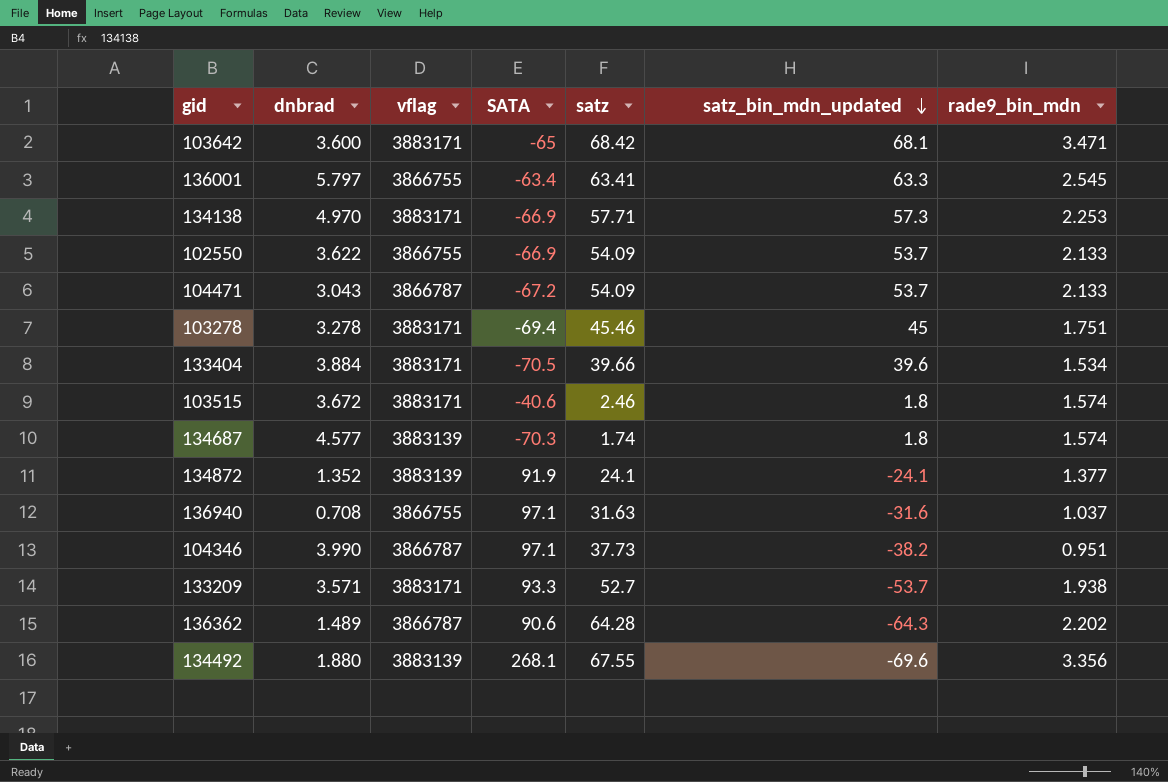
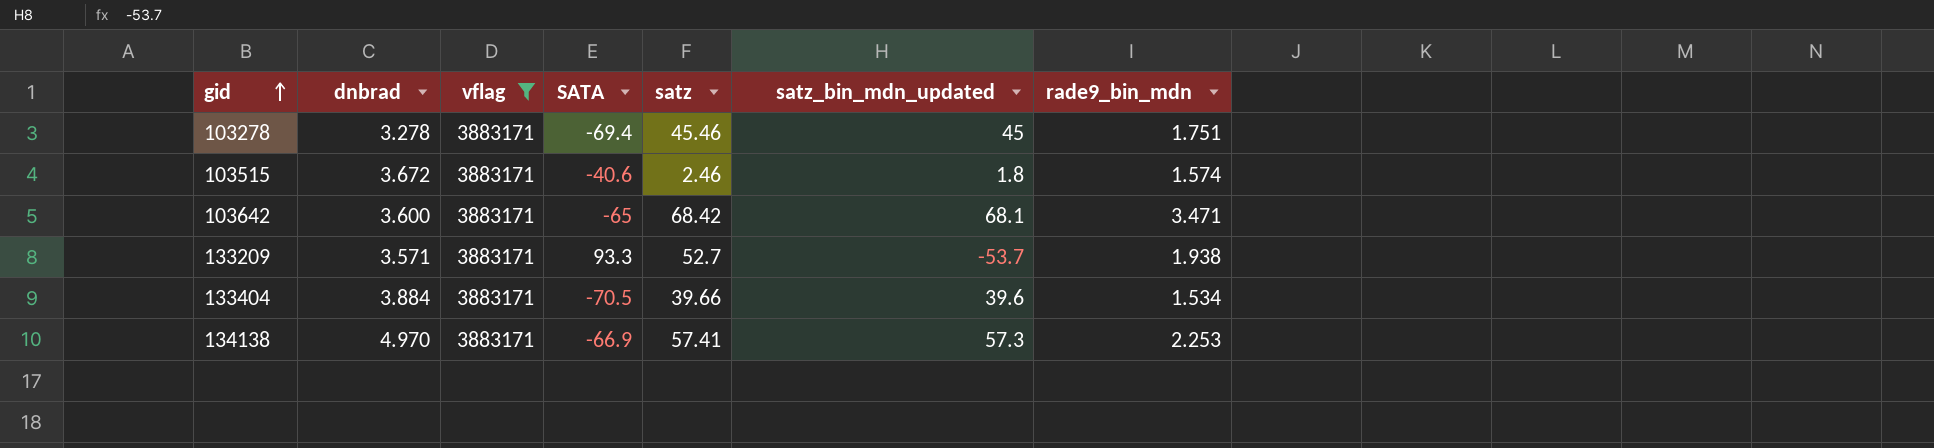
filter: none -> vflag = 3883171
row order: satz_bin_mdn_updated descending -> gid ascending
134138 | satz: 57.71 -> 57.41

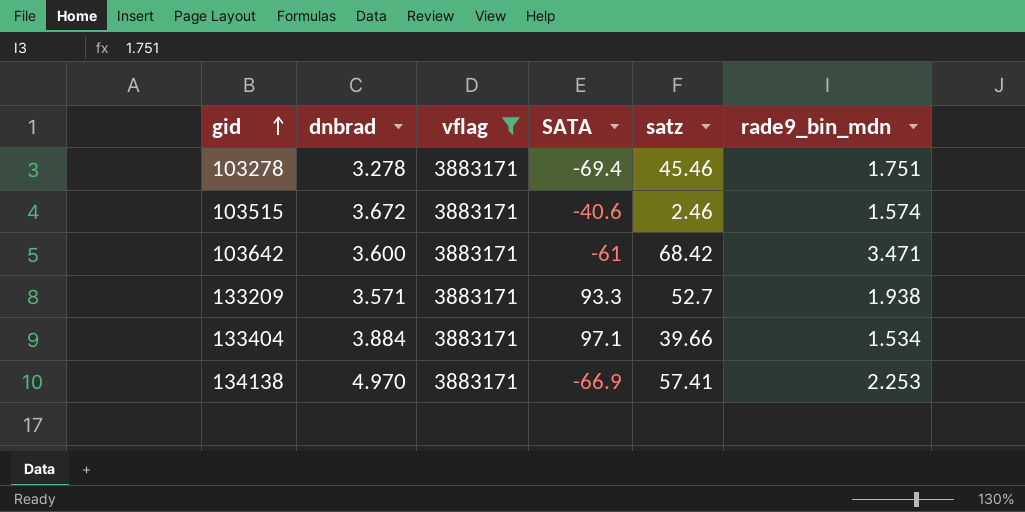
column satz_bin_mdn_updated | position: 6 -> none
103642 | SATA: -65 -> -61
133404 | SATA: -70.5 -> 97.1

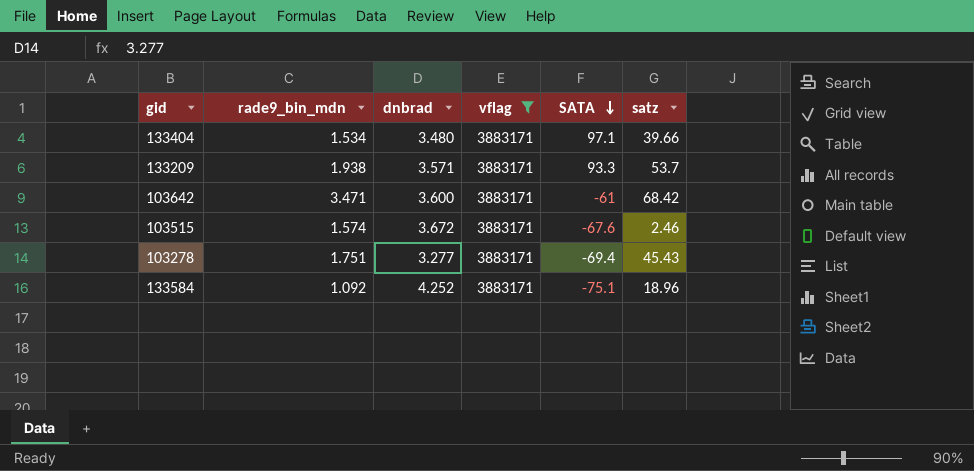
row order: gid ascending -> SATA descending
column rade9_bin_mdn | position: 6 -> 2
row 134138: 4.970 | 3883171 | -66.9 | 57.41 | 2.253 -> none
133404 | dnbrad: 3.884 -> 3.480
133209 | satz: 52.7 -> 53.7
103515 | SATA: -40.6 -> -67.6
103278 | dnbrad: 3.278 -> 3.277
103278 | satz: 45.46 -> 45.43
row 133584: none -> 1.092 | 4.252 | 3883171 | -75.1 | 18.96

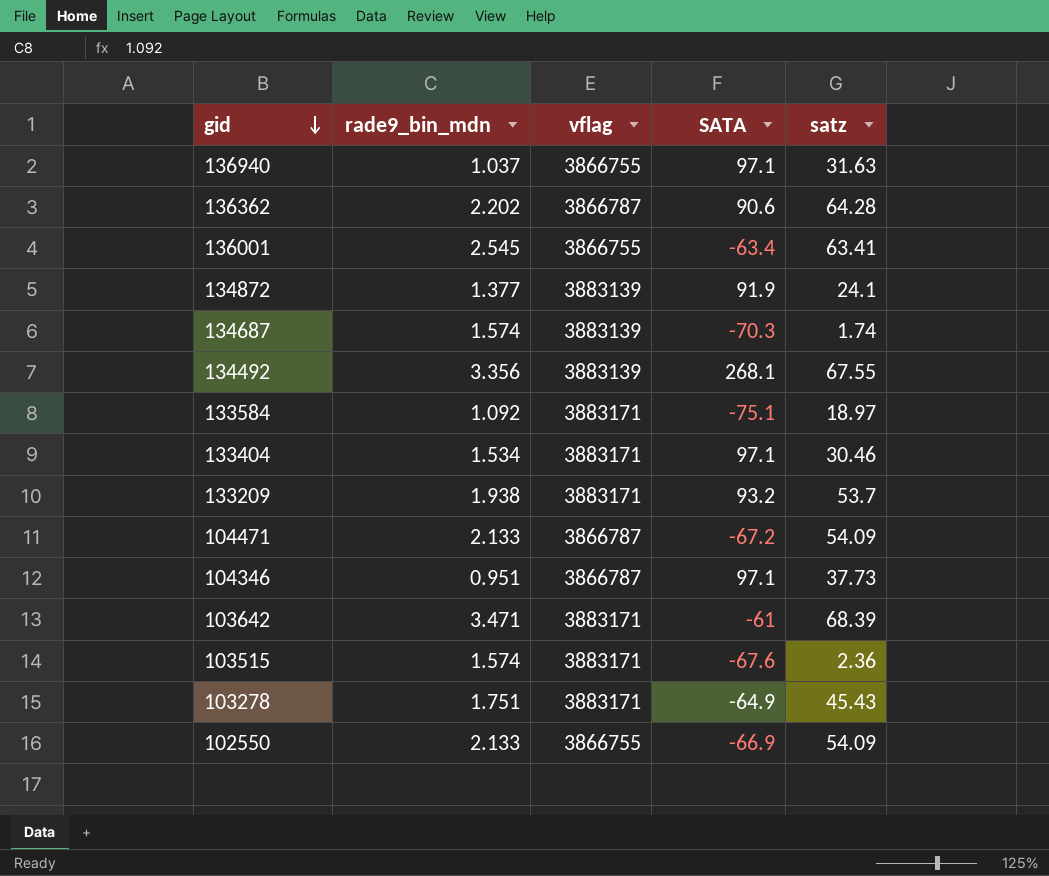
filter: vflag = 3883171 -> none
row order: SATA descending -> gid descending
column dnbrad | position: 3 -> none
133584 | satz: 18.96 -> 18.97
133404 | satz: 39.66 -> 30.46
133209 | SATA: 93.3 -> 93.2
103642 | satz: 68.42 -> 68.39
103515 | satz: 2.46 -> 2.36
103278 | SATA: -69.4 -> -64.9

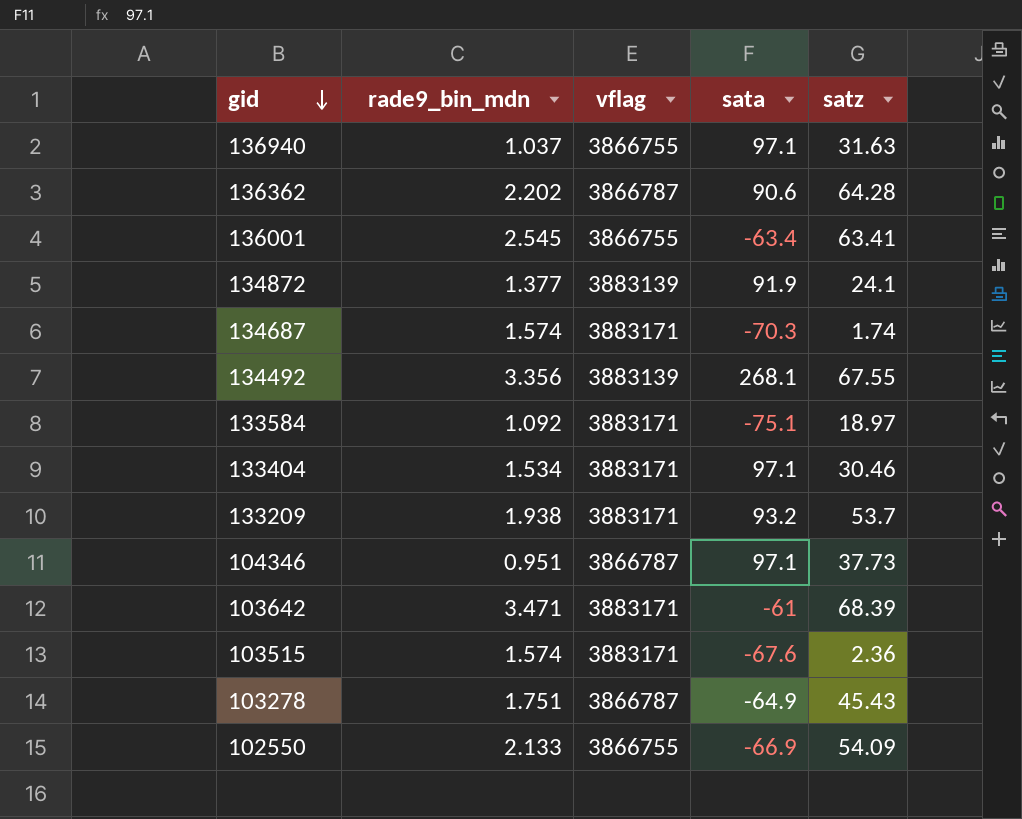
column name: SATA -> sata
row 104471: 2.133 | 3866787 | -67.2 | 54.09 -> none
134687 | vflag: 3883139 -> 3883171
103278 | vflag: 3883171 -> 3866787

